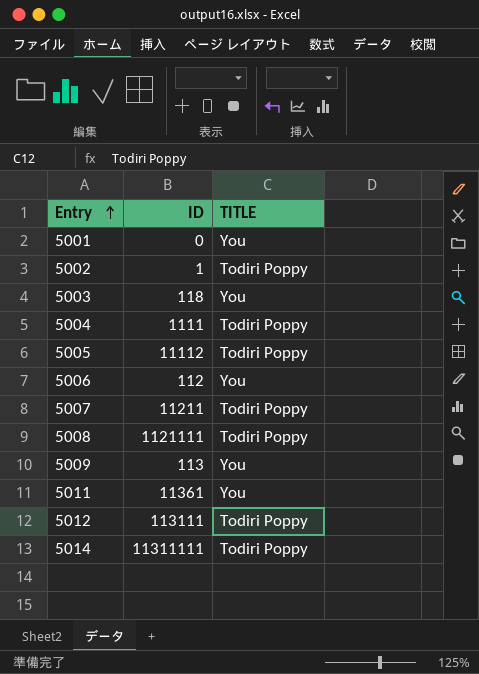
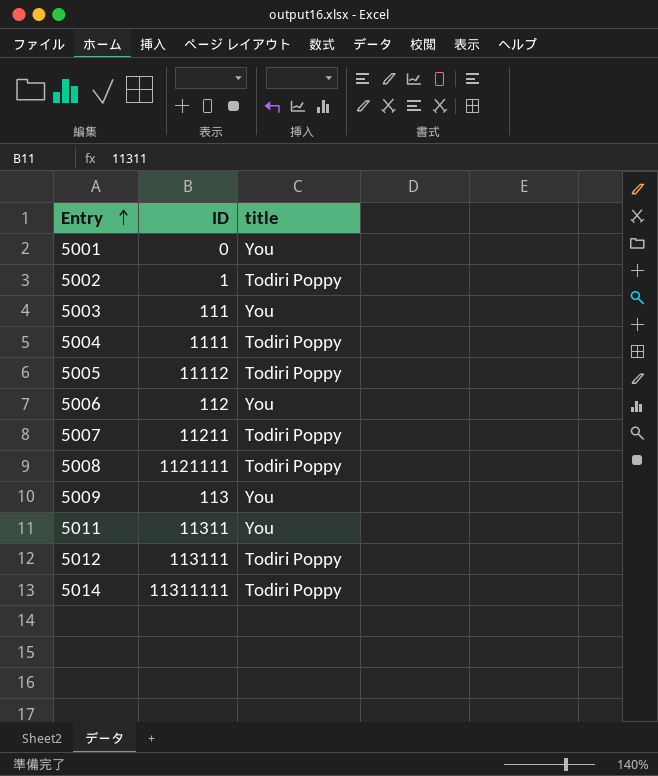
column name: TITLE -> title
5003 | ID: 118 -> 111
5011 | ID: 11361 -> 11311

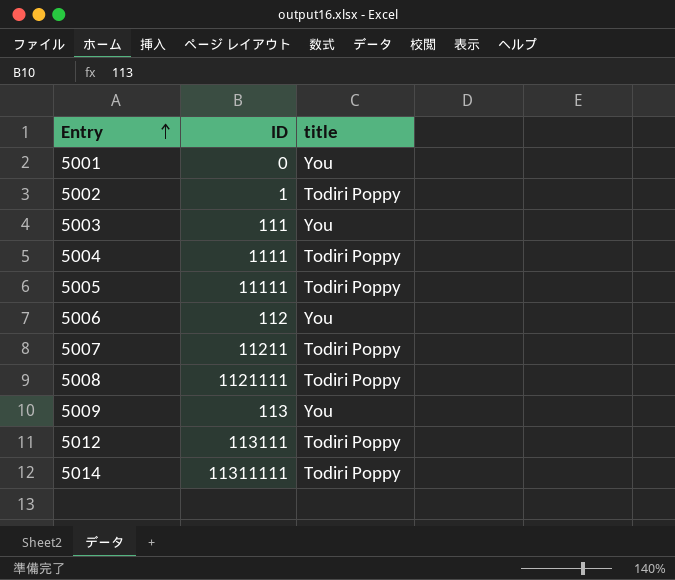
row 5011: 11311 | You -> none
5005 | ID: 11112 -> 11111

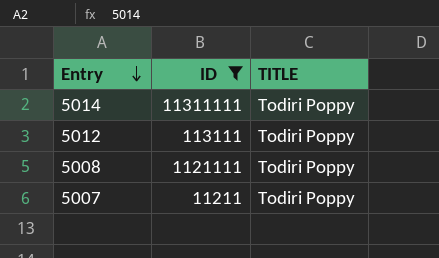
filter: none -> ID >= 11211
row order: Entry ascending -> Entry descending
column name: title -> TITLE

